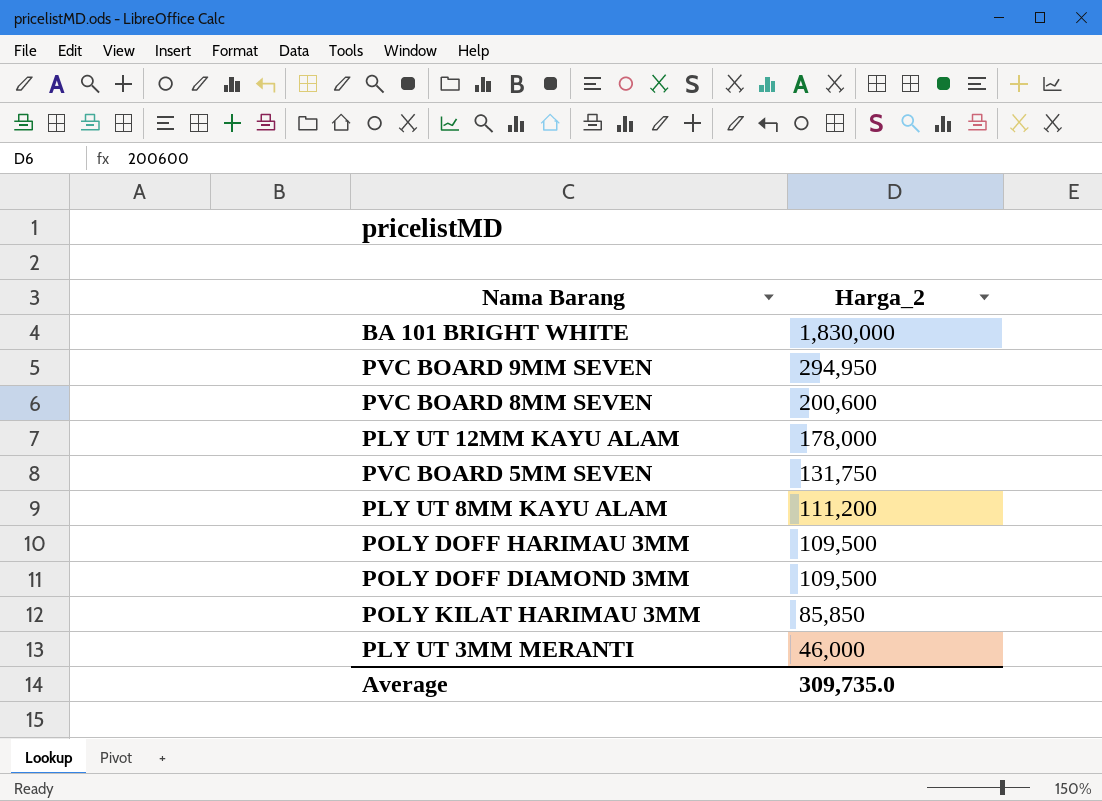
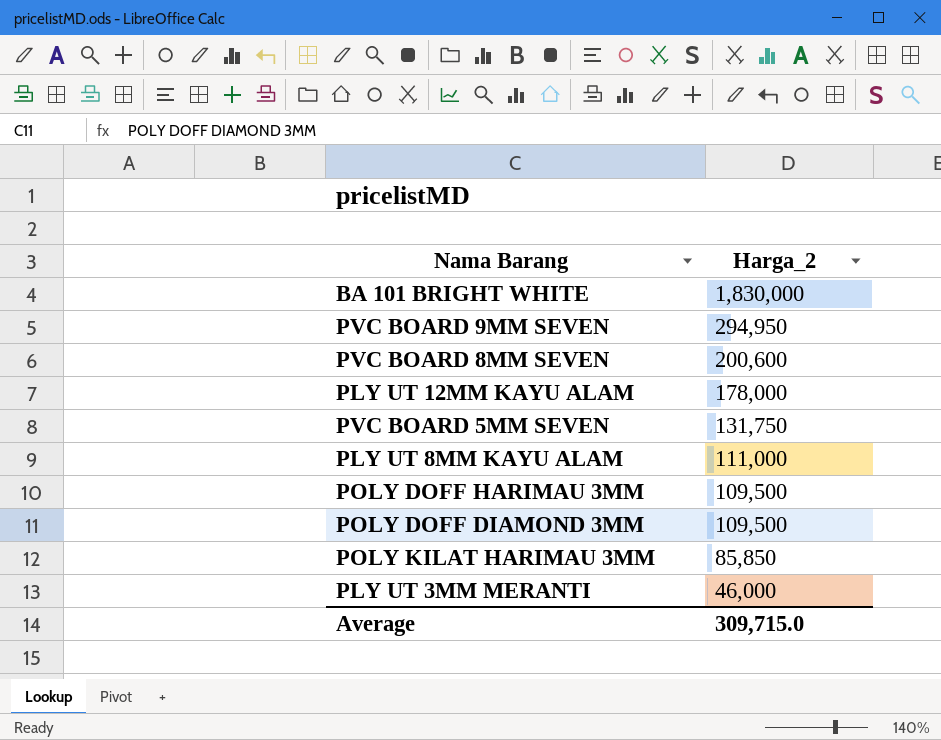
PLY UT 8MM KAYU ALAM | Harga_2: 111,200 -> 111,000
Average | Harga_2: 309,735.0 -> 309,715.0

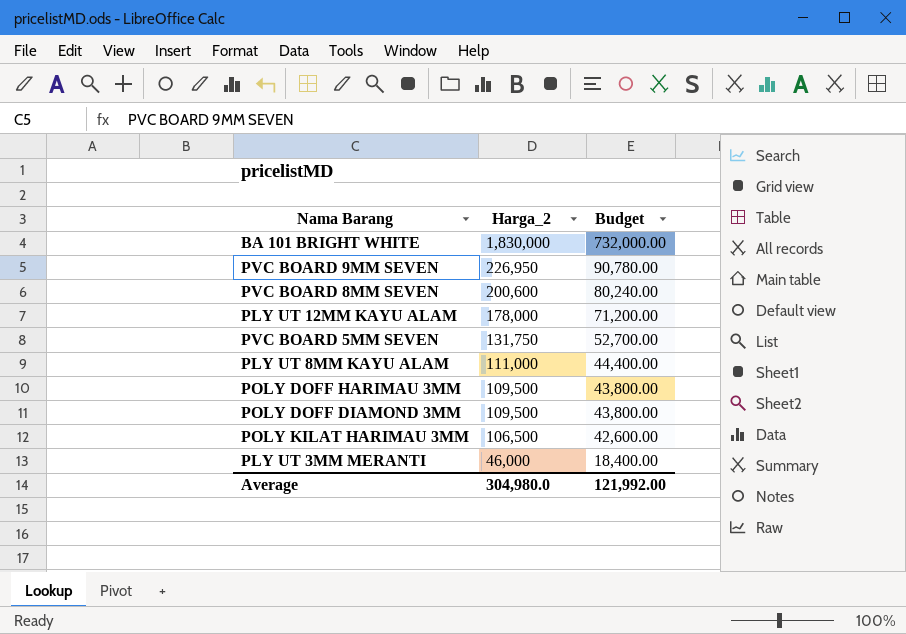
column Budget | formula: none -> [Harga_2] * 0.4
PVC BOARD 9MM SEVEN | Harga_2: 294,950 -> 226,950
POLY KILAT HARIMAU 3MM | Harga_2: 85,850 -> 106,500
Average | Harga_2: 309,715.0 -> 304,980.0

